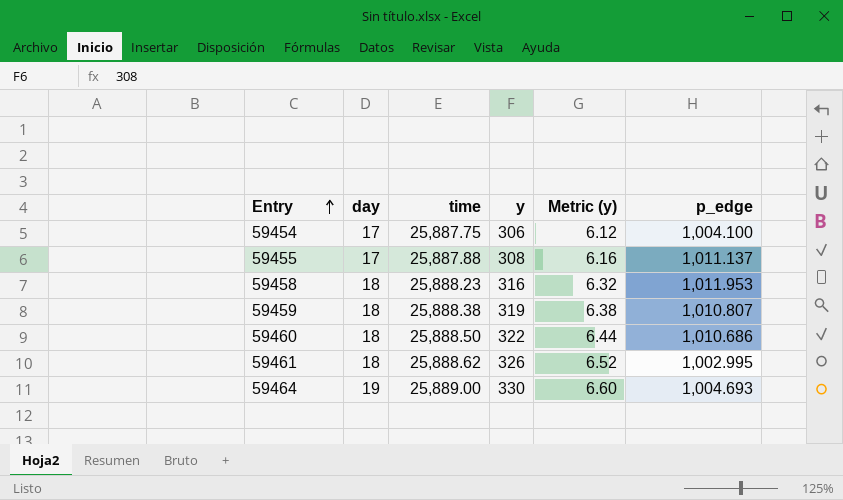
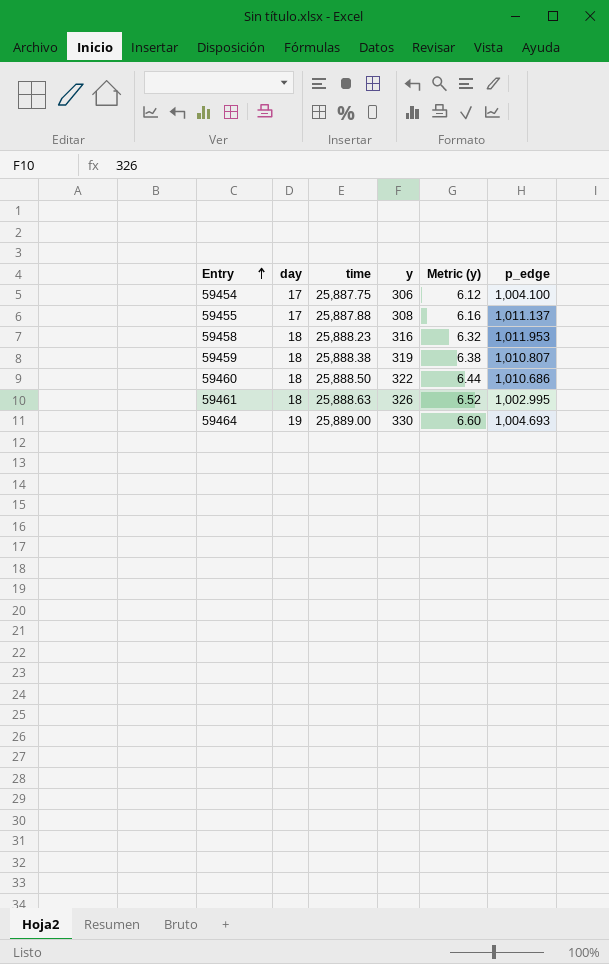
59461 | time: 25,888.62 -> 25,888.63

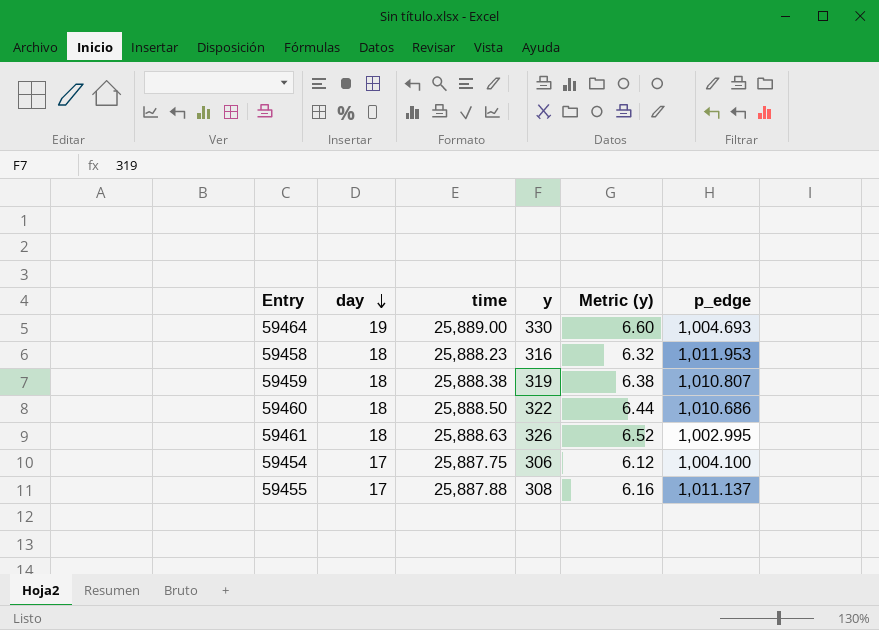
row order: Entry ascending -> day descending

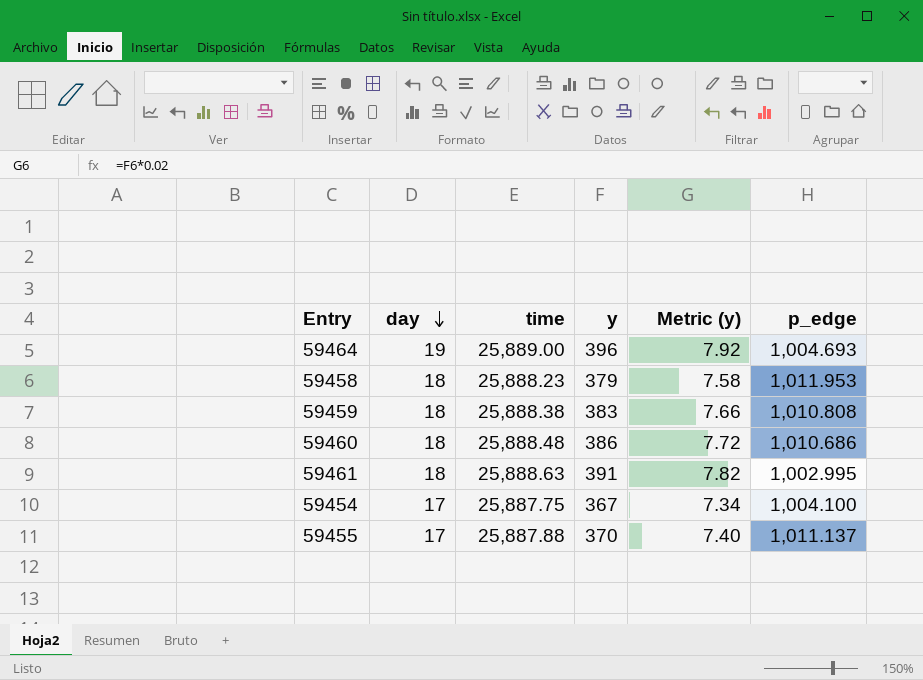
59464 | y: 330 -> 396
59464 | Metric (y): 6.60 -> 7.92
59458 | y: 316 -> 379
59458 | Metric (y): 6.32 -> 7.58
59459 | y: 319 -> 383
59459 | Metric (y): 6.38 -> 7.66
59459 | p_edge: 1,010.807 -> 1,010.808
59460 | time: 25,888.50 -> 25,888.48
59460 | y: 322 -> 386
59460 | Metric (y): 6.44 -> 7.72
59461 | y: 326 -> 391
59461 | Metric (y): 6.52 -> 7.82
59454 | y: 306 -> 367
59454 | Metric (y): 6.12 -> 7.34
59455 | y: 308 -> 370
59455 | Metric (y): 6.16 -> 7.40

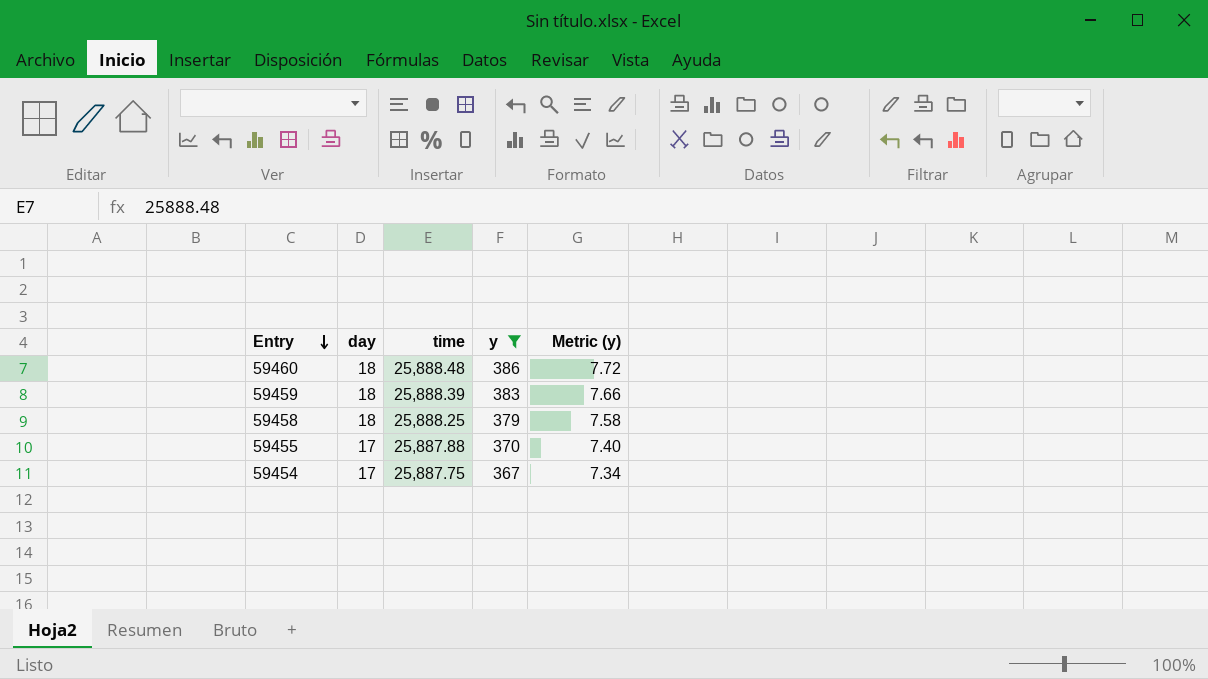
filter: none -> y <= 386
row order: day descending -> Entry descending
column p_edge | position: 6 -> none
59459 | time: 25,888.38 -> 25,888.39
59458 | time: 25,888.23 -> 25,888.25

